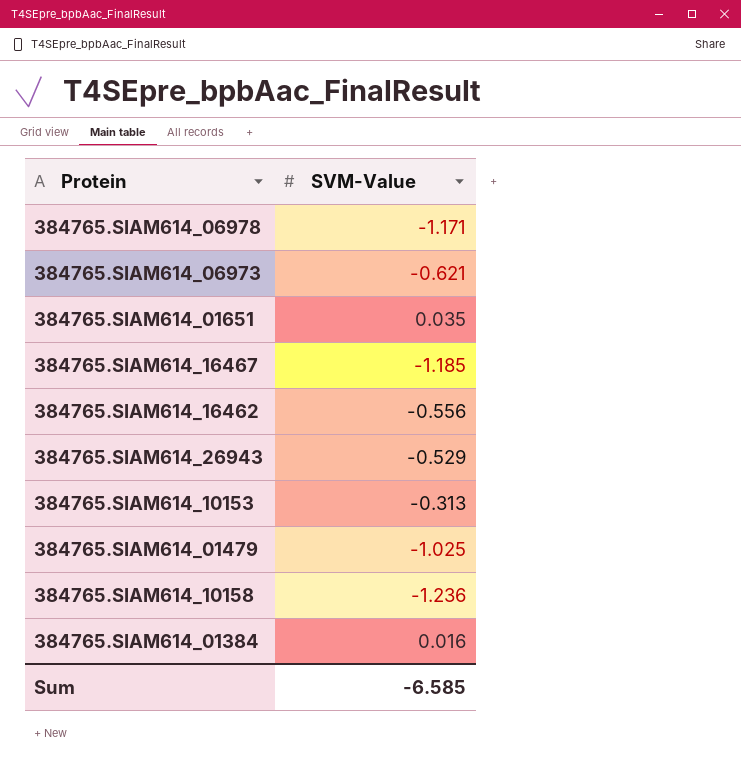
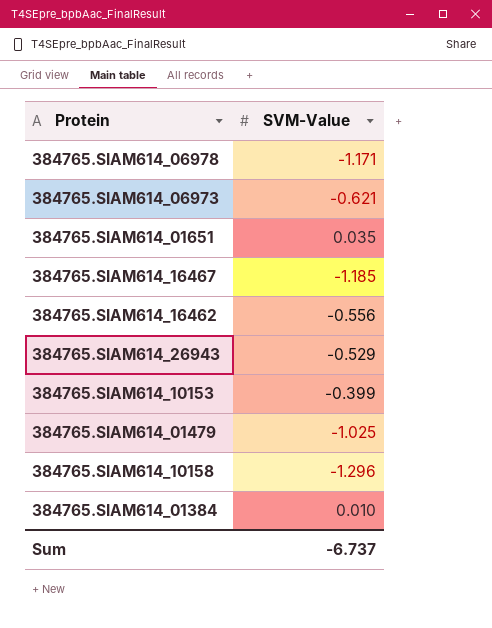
384765.SIAM614_10153 | SVM-Value: -0.313 -> -0.399
384765.SIAM614_10158 | SVM-Value: -1.236 -> -1.296
384765.SIAM614_01384 | SVM-Value: 0.016 -> 0.010
Sum | SVM-Value: -6.585 -> -6.737

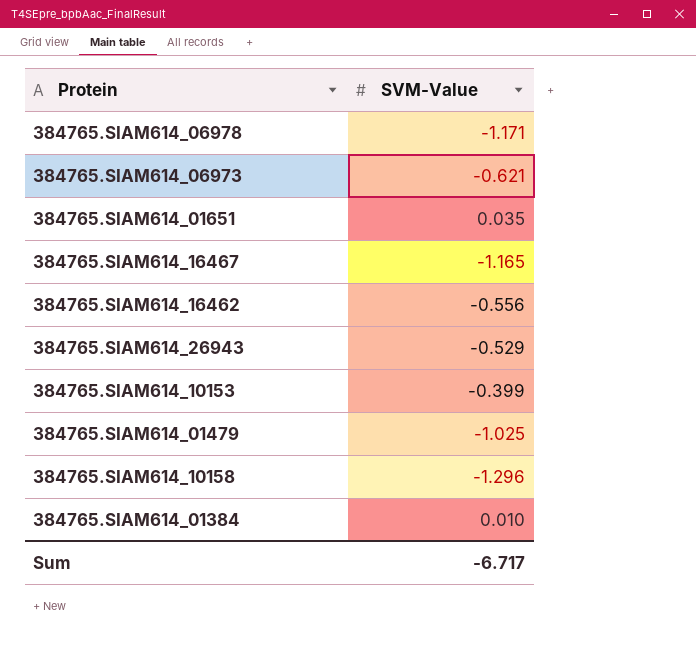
384765.SIAM614_16467 | SVM-Value: -1.185 -> -1.165
Sum | SVM-Value: -6.737 -> -6.717

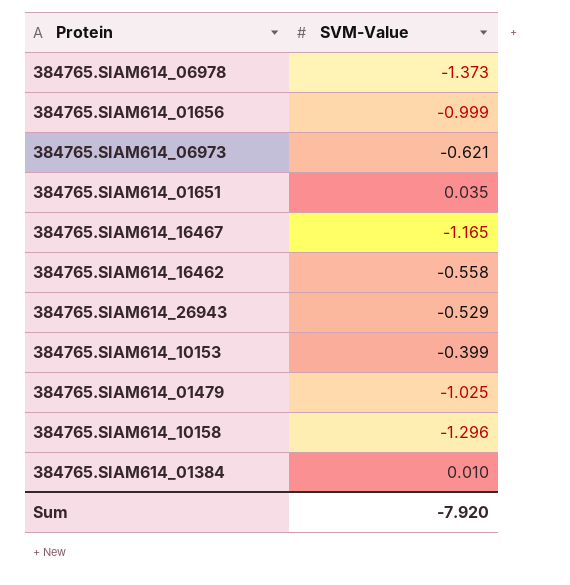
384765.SIAM614_06978 | SVM-Value: -1.171 -> -1.373
row 384765.SIAM614_01656: none -> -0.999
384765.SIAM614_16462 | SVM-Value: -0.556 -> -0.558
Sum | SVM-Value: -6.717 -> -7.920

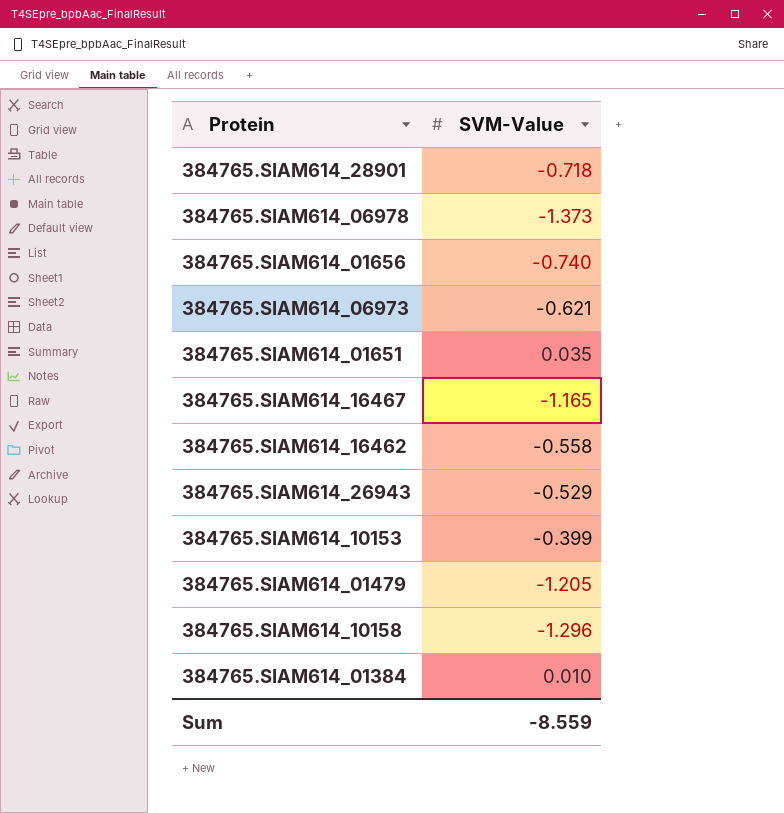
row 384765.SIAM614_28901: none -> -0.718
384765.SIAM614_01656 | SVM-Value: -0.999 -> -0.740
384765.SIAM614_01479 | SVM-Value: -1.025 -> -1.205
Sum | SVM-Value: -7.920 -> -8.559

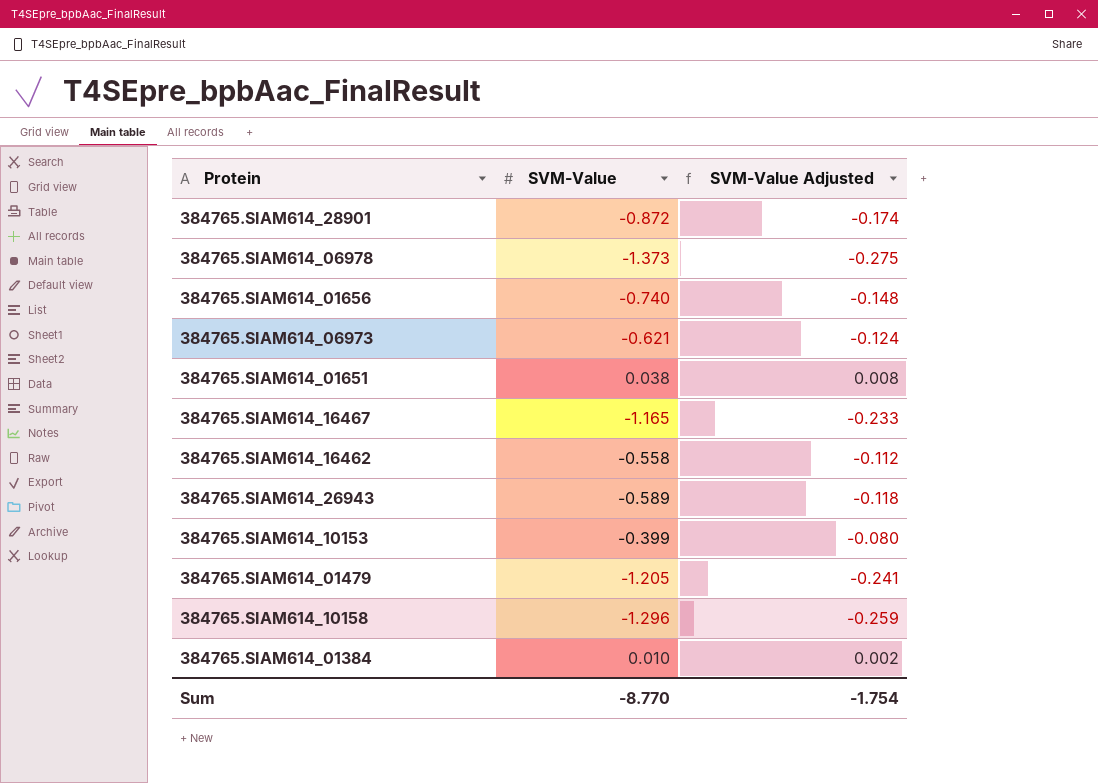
column SVM-Value Adjusted | formula: none -> [SVM-Value] * 0.2
384765.SIAM614_28901 | SVM-Value: -0.718 -> -0.872
384765.SIAM614_01651 | SVM-Value: 0.035 -> 0.038
384765.SIAM614_26943 | SVM-Value: -0.529 -> -0.589
Sum | SVM-Value: -8.559 -> -8.770

